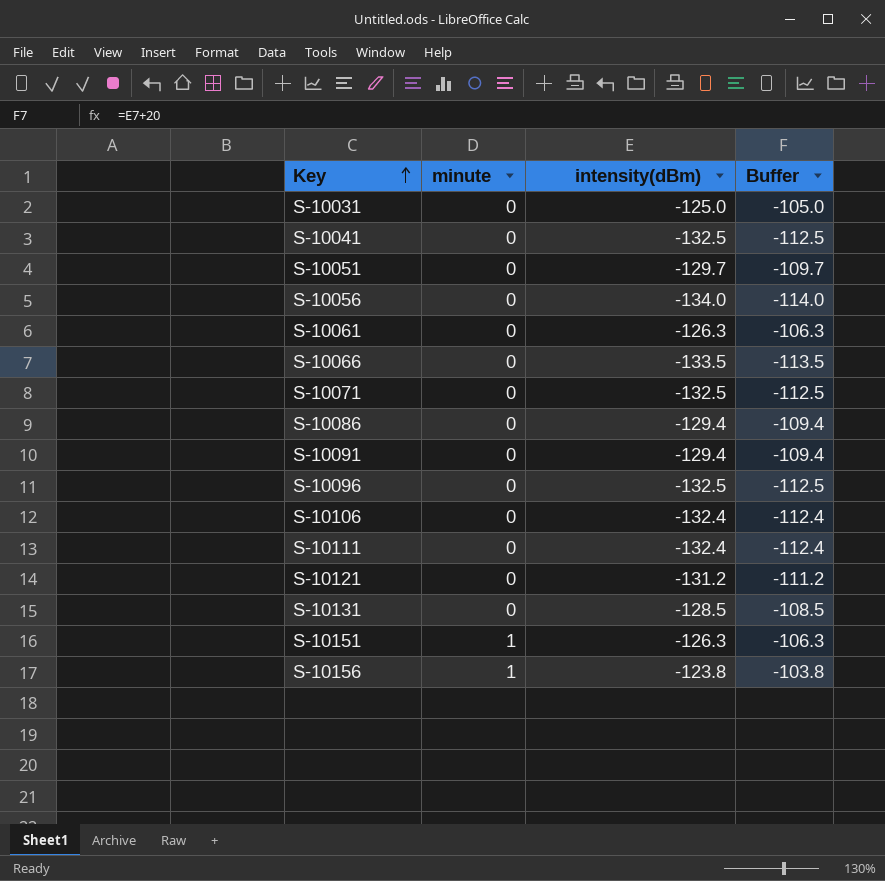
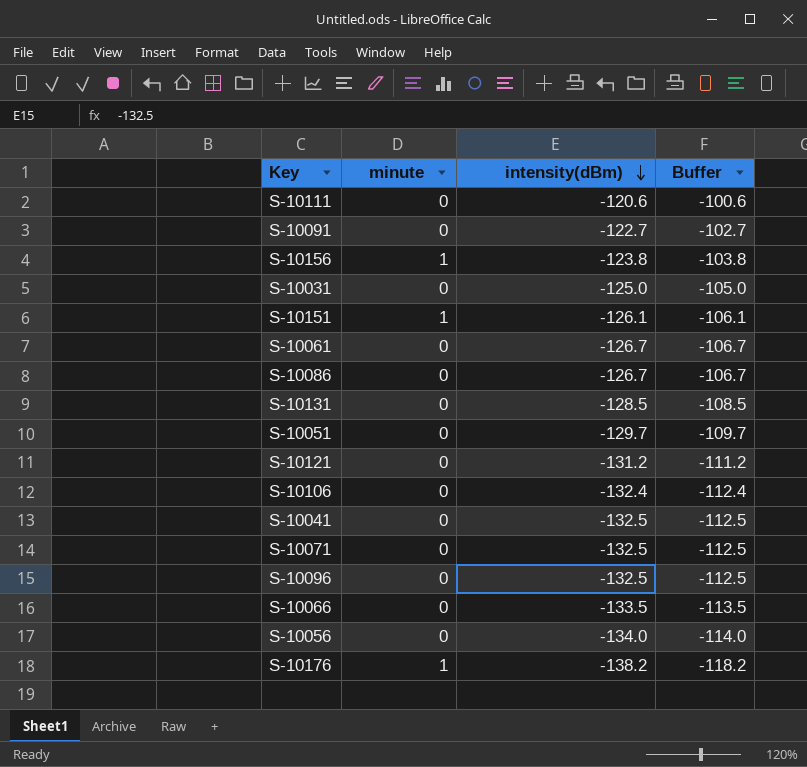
row order: Key ascending -> intensity(dBm) descending
S-10111 | intensity(dBm): -132.4 -> -120.6
S-10111 | Buffer: -112.4 -> -100.6
S-10091 | intensity(dBm): -129.4 -> -122.7
S-10091 | Buffer: -109.4 -> -102.7
S-10151 | intensity(dBm): -126.3 -> -126.1
S-10151 | Buffer: -106.3 -> -106.1
S-10061 | intensity(dBm): -126.3 -> -126.7
S-10061 | Buffer: -106.3 -> -106.7
S-10086 | intensity(dBm): -129.4 -> -126.7
S-10086 | Buffer: -109.4 -> -106.7
row S-10176: none -> 1 | -138.2 | -118.2

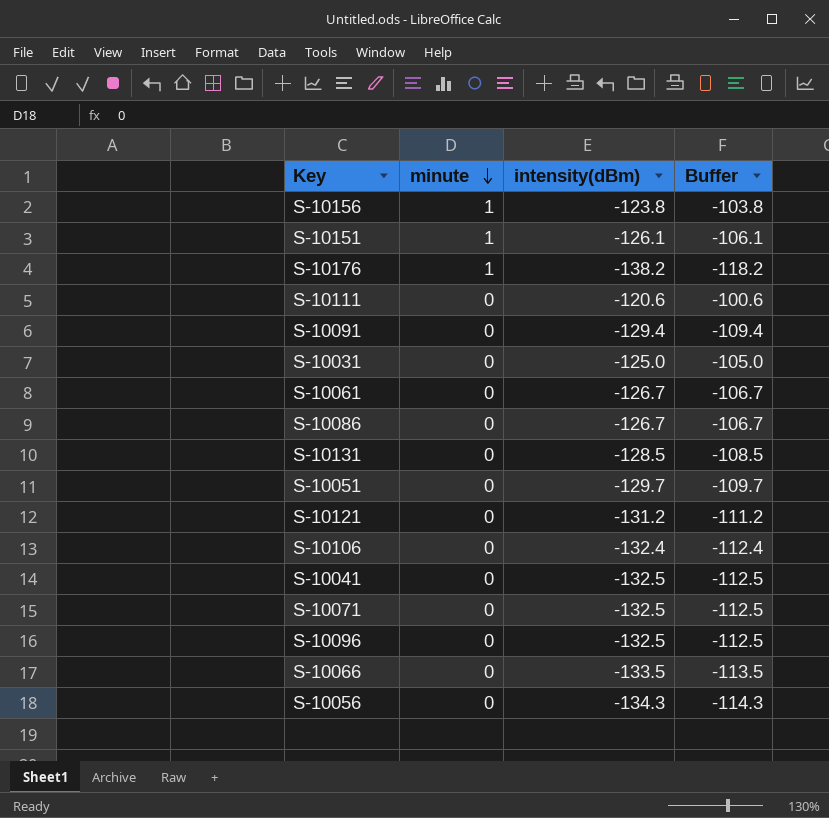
row order: intensity(dBm) descending -> minute descending
S-10091 | intensity(dBm): -122.7 -> -129.4
S-10091 | Buffer: -102.7 -> -109.4
S-10056 | intensity(dBm): -134.0 -> -134.3
S-10056 | Buffer: -114.0 -> -114.3

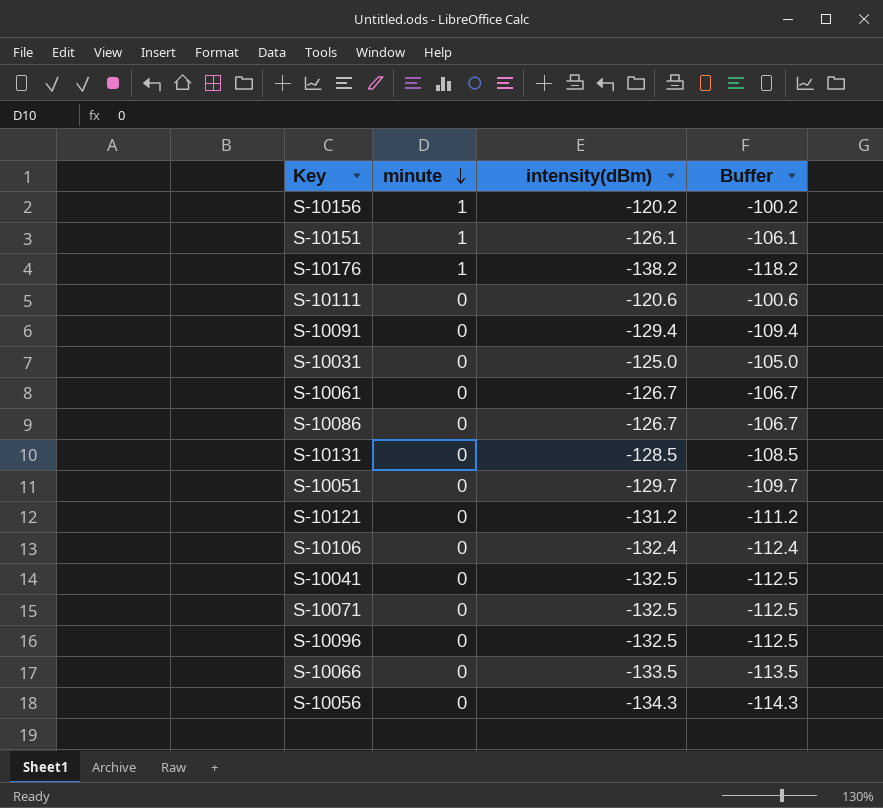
S-10156 | intensity(dBm): -123.8 -> -120.2
S-10156 | Buffer: -103.8 -> -100.2

